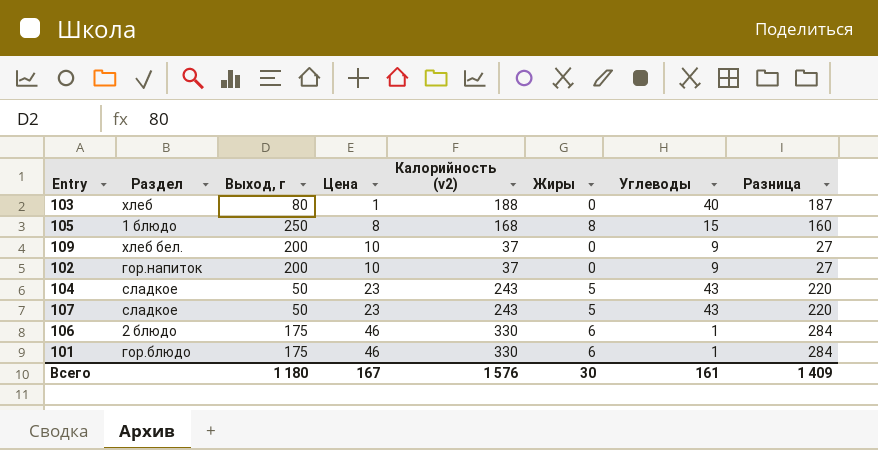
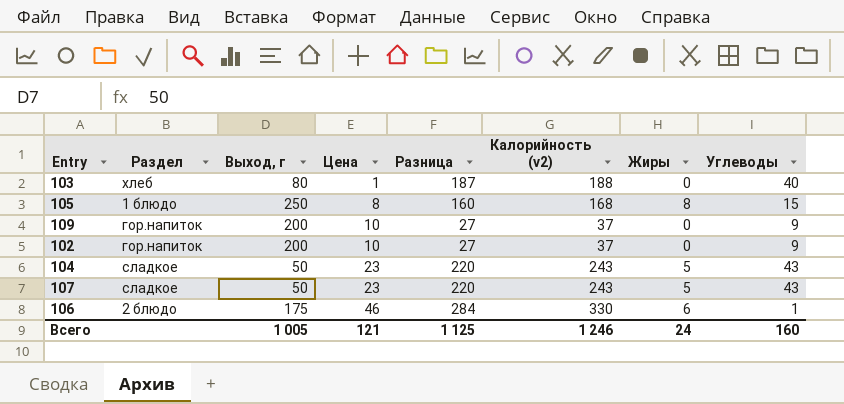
column Разница | position: 8 -> 5
row 101: гор.блюдо | 175 | 46 | 330 | 6 | 1 | 284 -> none
109 | Раздел: хлеб бел. -> гор.напиток
Всего | Выход, г: 1 180 -> 1 005
Всего | Цена: 167 -> 121
Всего | Разница: 1 409 -> 1 125
Всего | Калорийность (v2): 1 576 -> 1 246
Всего | Жиры: 30 -> 24
Всего | Углеводы: 161 -> 160

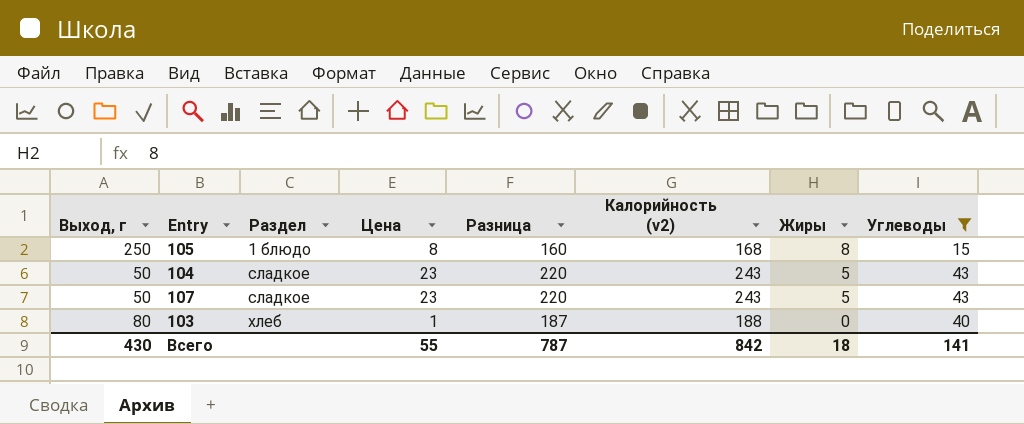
filter: none -> Углеводы >= 15
row order: Цена ascending -> Раздел ascending
column Выход, г | position: 3 -> 1
Всего | Выход, г: 1 005 -> 430
Всего | Цена: 121 -> 55
Всего | Разница: 1 125 -> 787
Всего | Калорийность (v2): 1 246 -> 842
Всего | Жиры: 24 -> 18
Всего | Углеводы: 160 -> 141

